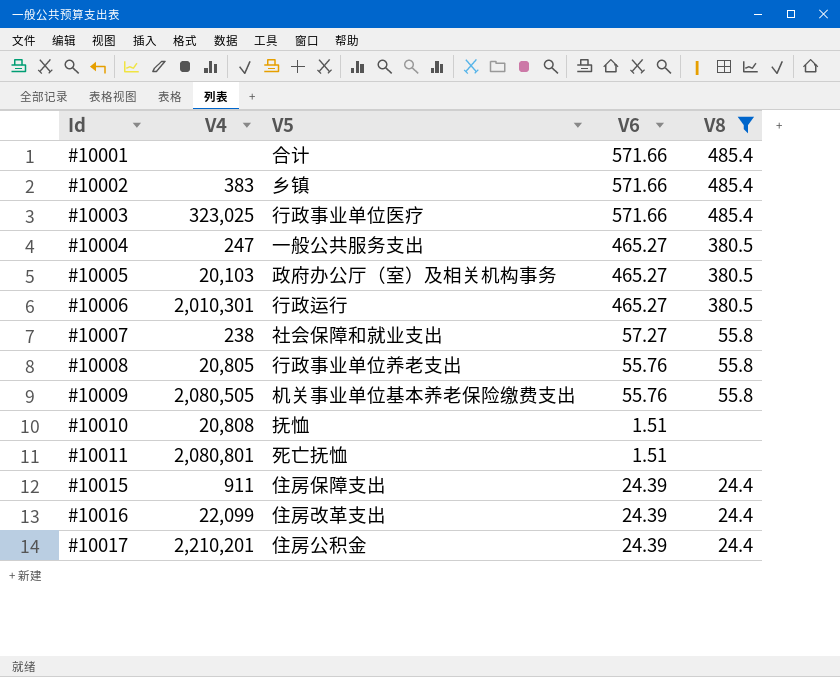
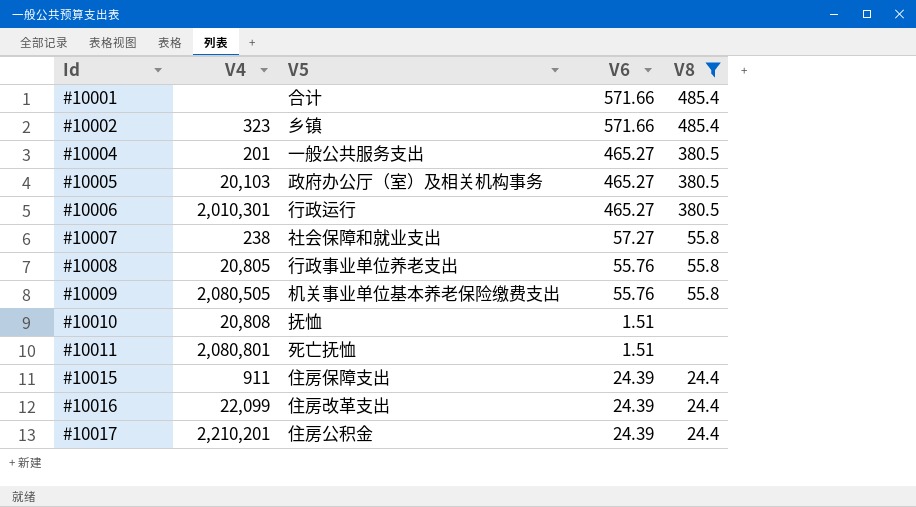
row #10003: 323,025 | 行政事业单位医疗 | 571.66 | 485.4 -> none
#10002 | V4: 383 -> 323
#10004 | V4: 247 -> 201

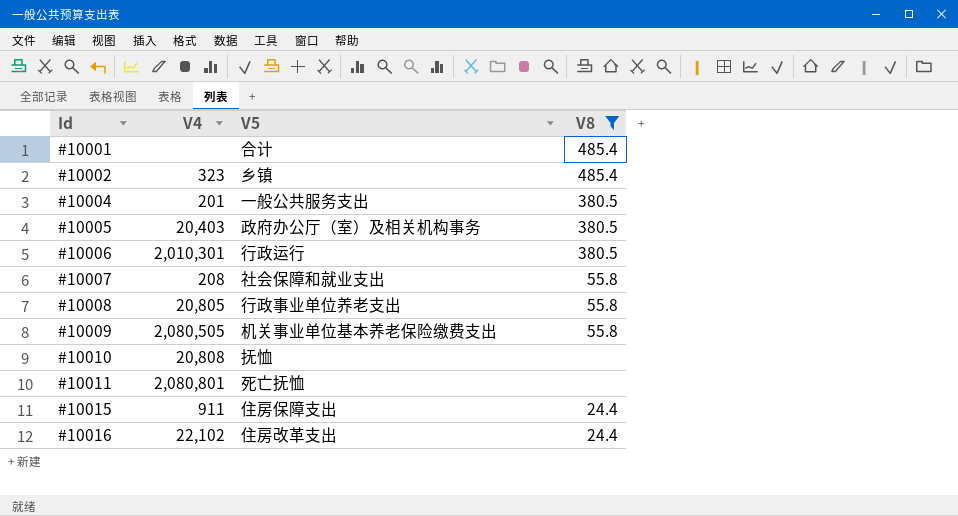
column V6 | position: 4 -> none
row #10017: 2,210,201 | 住房公积金 | 24.39 | 24.4 -> none
#10005 | V4: 20,103 -> 20,403
#10007 | V4: 238 -> 208
#10016 | V4: 22,099 -> 22,102

